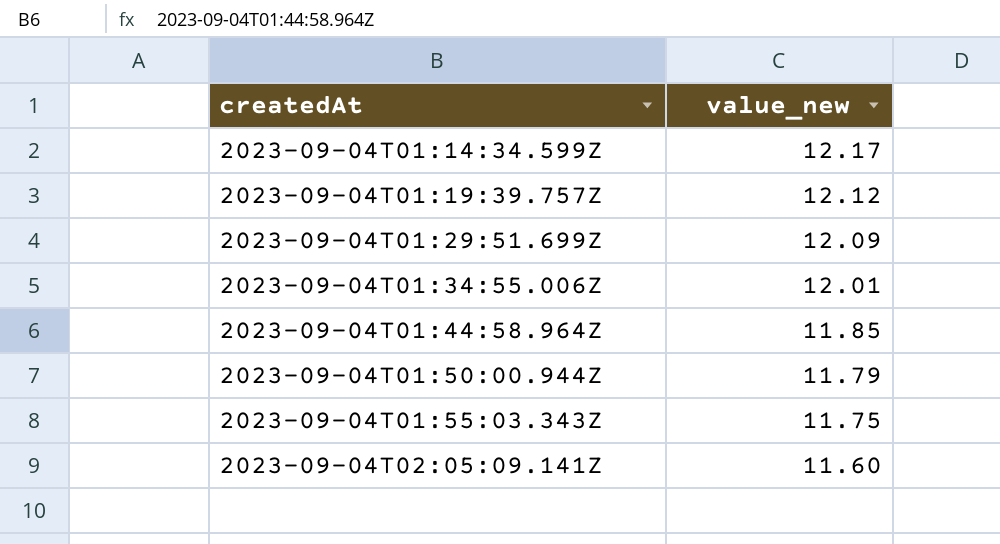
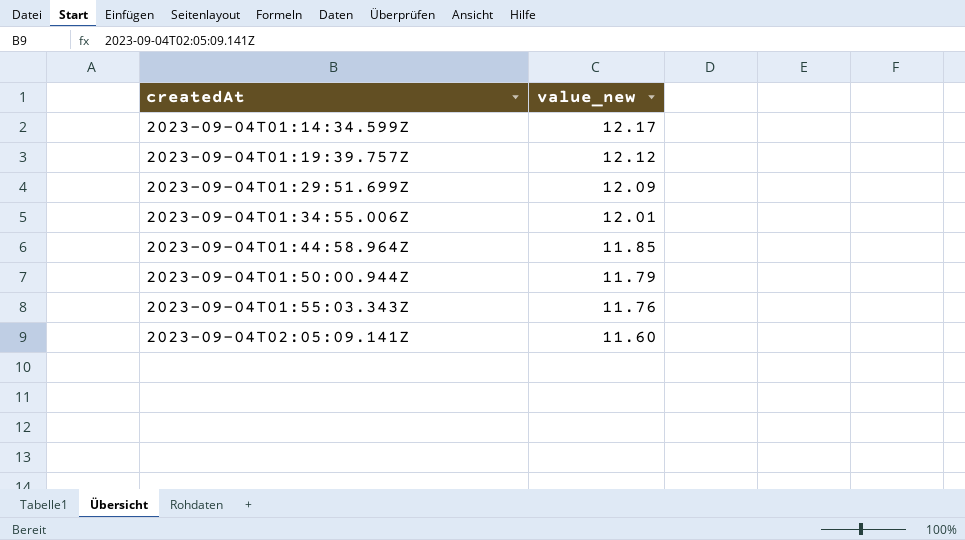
2023-09-04T01:55:03.343Z | value_new: 11.75 -> 11.76

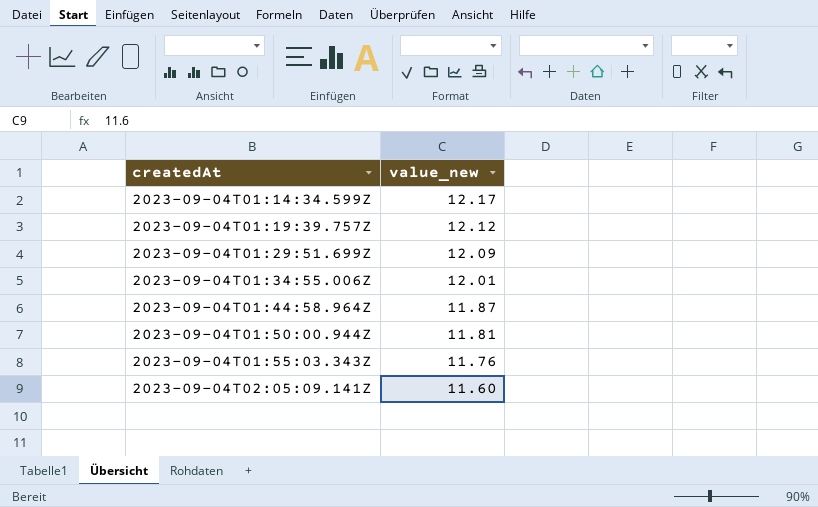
2023-09-04T01:44:58.964Z | value_new: 11.85 -> 11.87
2023-09-04T01:50:00.944Z | value_new: 11.79 -> 11.81

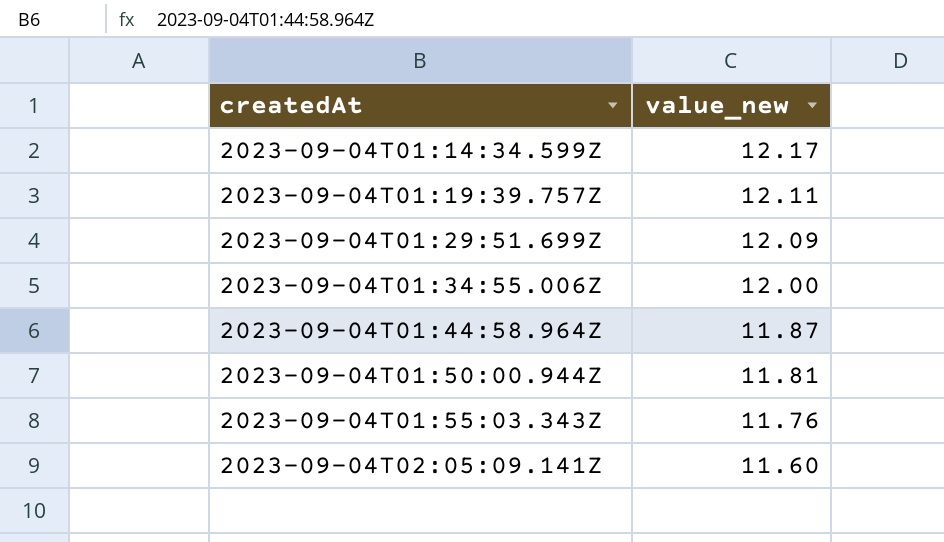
2023-09-04T01:19:39.757Z | value_new: 12.12 -> 12.11
2023-09-04T01:34:55.006Z | value_new: 12.01 -> 12.00

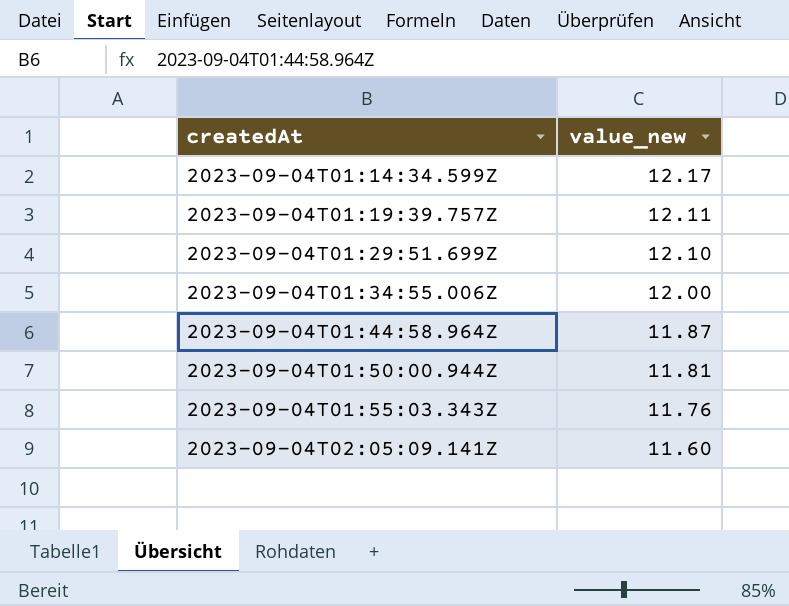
2023-09-04T01:29:51.699Z | value_new: 12.09 -> 12.10

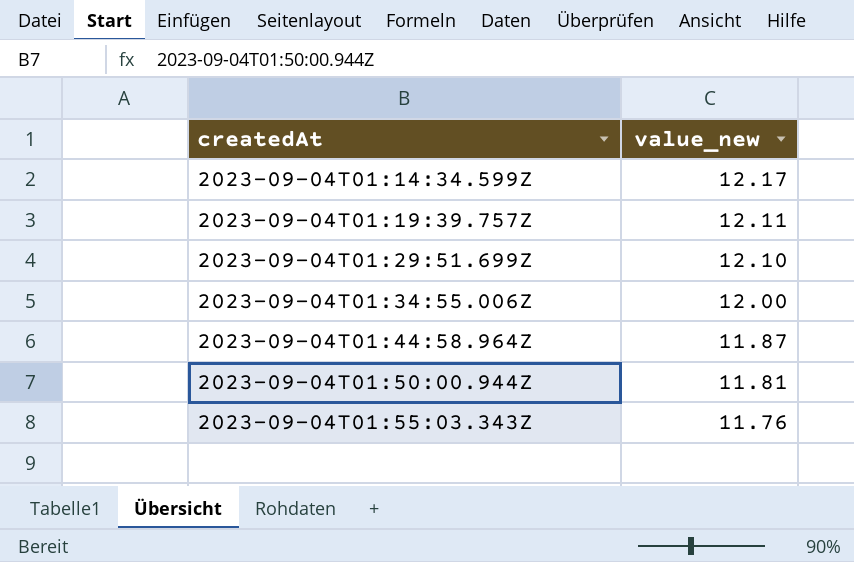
row 2023-09-04T02:05:09.141Z: 11.60 -> none

